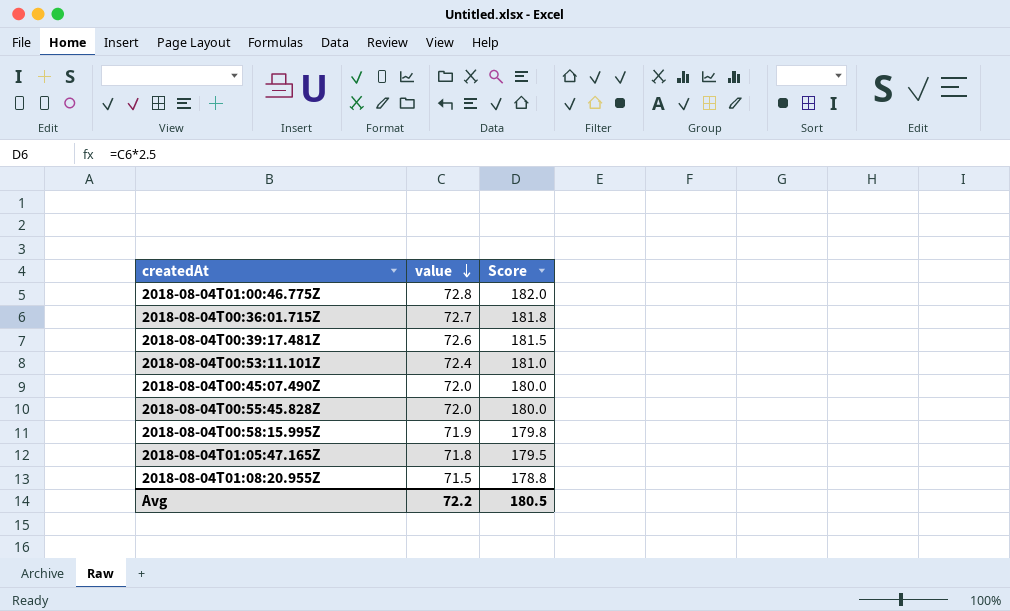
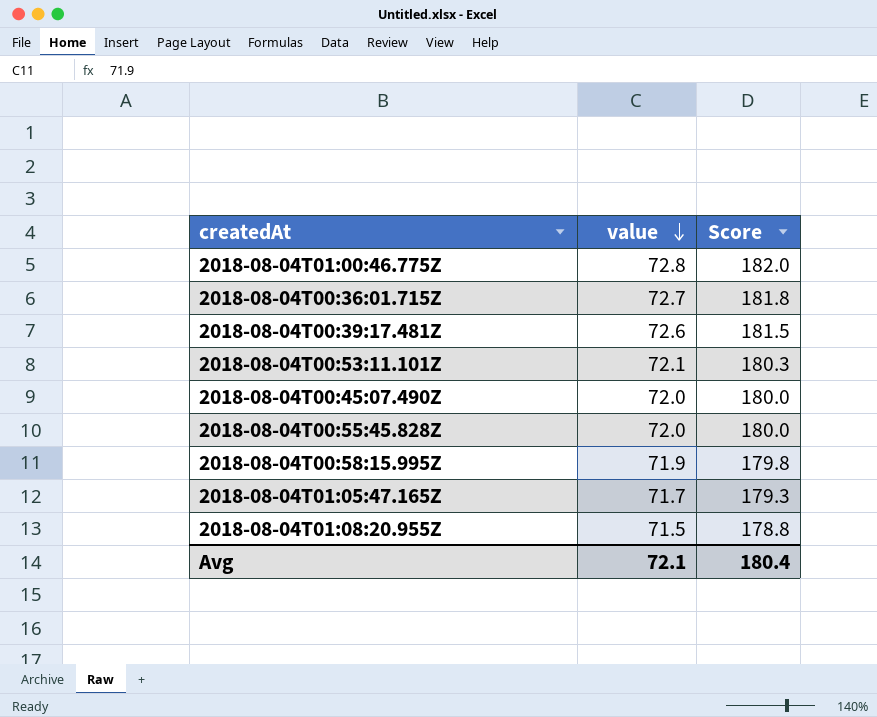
2018-08-04T00:53:11.101Z | value: 72.4 -> 72.1
2018-08-04T00:53:11.101Z | Score: 181.0 -> 180.3
2018-08-04T01:05:47.165Z | value: 71.8 -> 71.7
2018-08-04T01:05:47.165Z | Score: 179.5 -> 179.3
Avg | value: 72.2 -> 72.1
Avg | Score: 180.5 -> 180.4

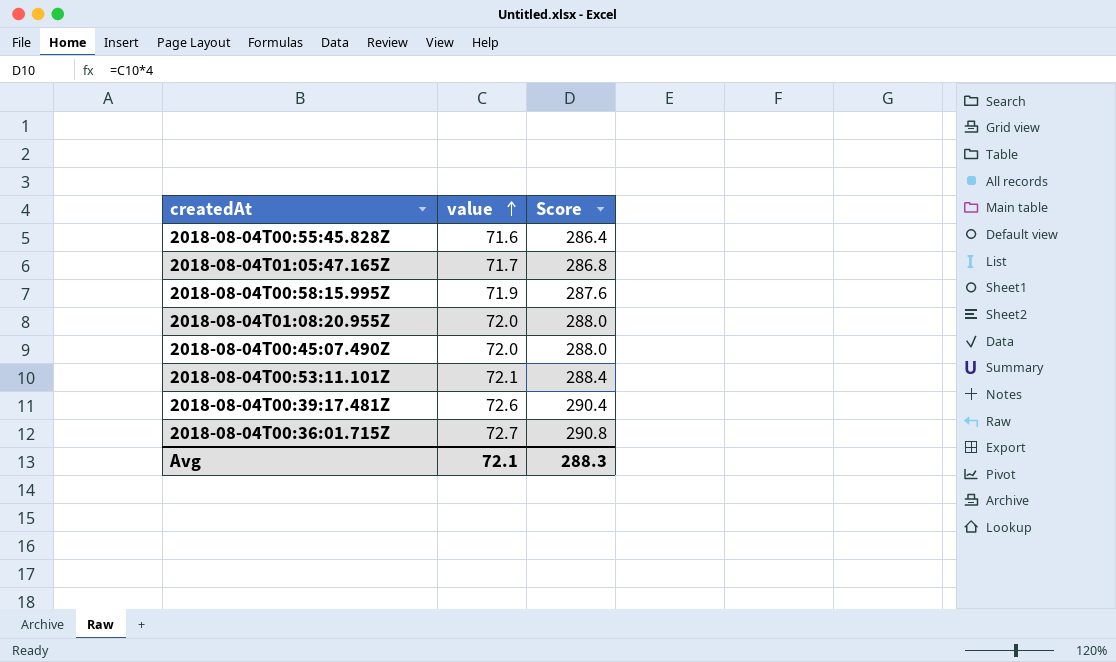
row order: value descending -> value ascending
column Score | formula: [value] * 2.5 -> [value] * 4
row 2018-08-04T01:00:46.775Z: 72.8 | 182.0 -> none
2018-08-04T00:55:45.828Z | value: 72.0 -> 71.6
2018-08-04T01:08:20.955Z | value: 71.5 -> 72.0
Avg | Score: 180.4 -> 288.3

